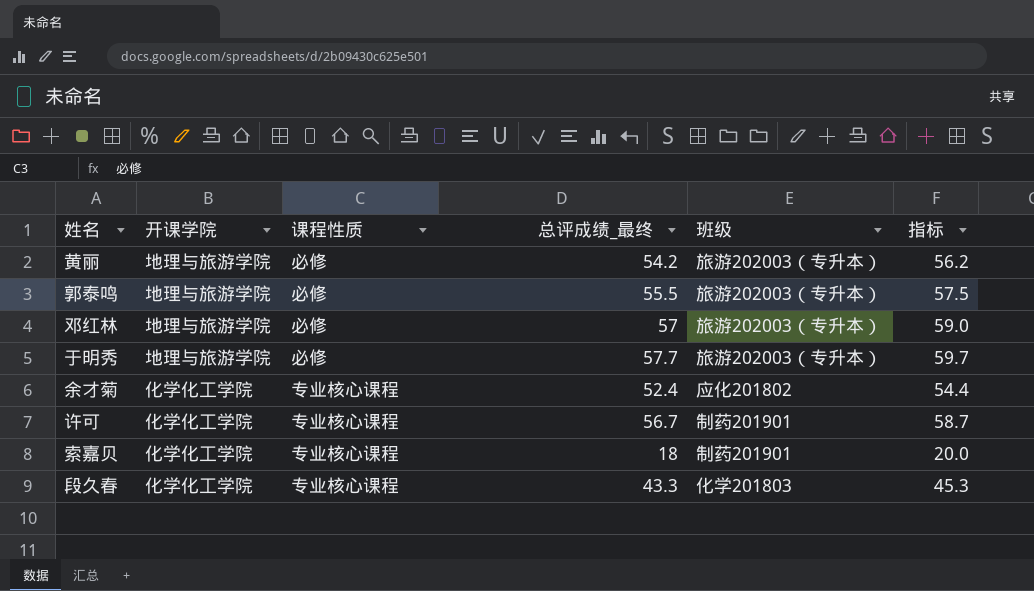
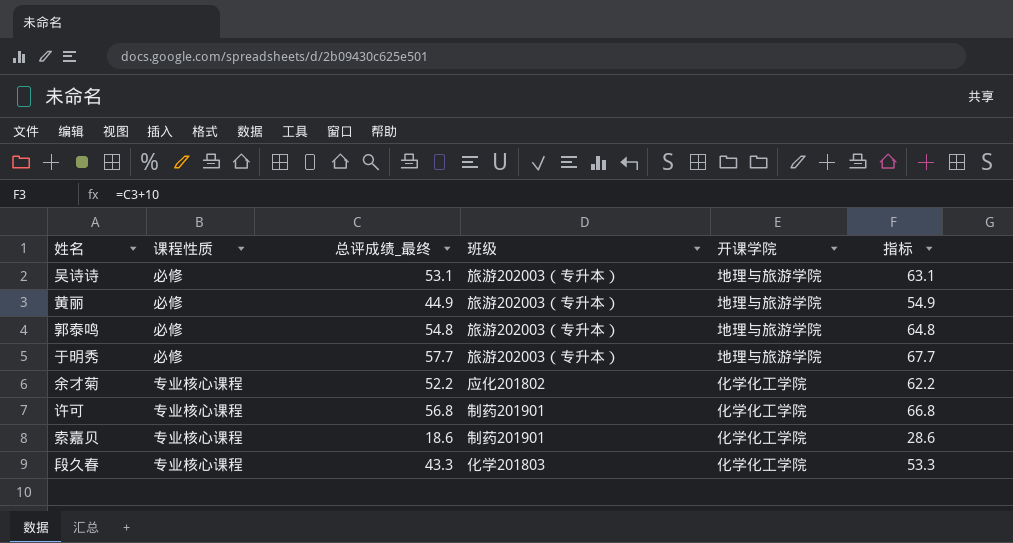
column 开课学院 | position: 2 -> 5
column 指标 | formula: [总评成绩_最终] + 2 -> [总评成绩_最终] + 10
row 邓红林: 地理与旅游学院 | 必修 | 57 | 旅游202003（专升本） | 59.0 -> none
row 吴诗诗: none -> 必修 | 53.1 | 旅游202003（专升本） | 地理与旅游学院 | 63.1
黄丽 | 总评成绩_最终: 54.2 -> 44.9
郭泰鸣 | 总评成绩_最终: 55.5 -> 54.8
余才菊 | 总评成绩_最终: 52.4 -> 52.2
许可 | 总评成绩_最终: 56.7 -> 56.8
索嘉贝 | 总评成绩_最终: 18 -> 18.6

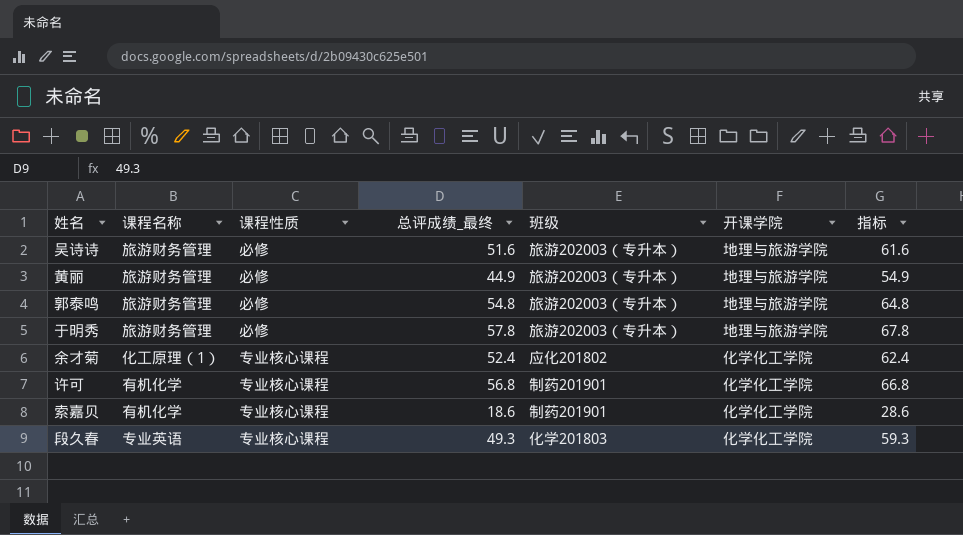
column 课程名称 | position: none -> 2
吴诗诗 | 总评成绩_最终: 53.1 -> 51.6
吴诗诗 | 指标: 63.1 -> 61.6
于明秀 | 总评成绩_最终: 57.7 -> 57.8
于明秀 | 指标: 67.7 -> 67.8
余才菊 | 总评成绩_最终: 52.2 -> 52.4
余才菊 | 指标: 62.2 -> 62.4
段久春 | 总评成绩_最终: 43.3 -> 49.3
段久春 | 指标: 53.3 -> 59.3

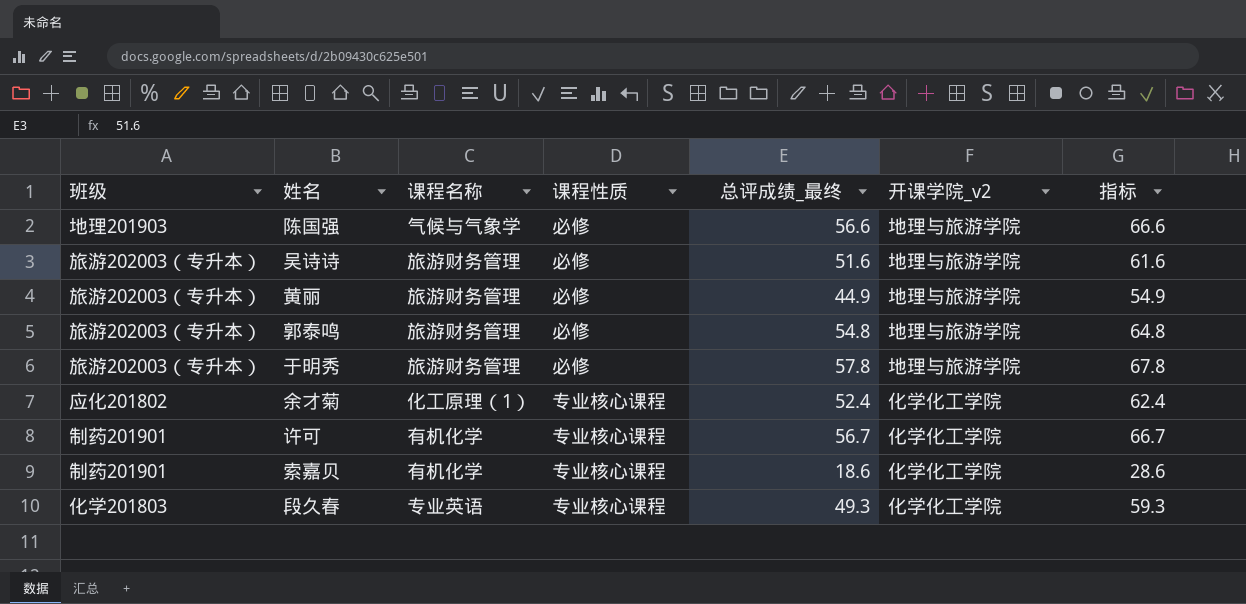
column 班级 | position: 5 -> 1
column name: 开课学院 -> 开课学院_v2
row 陈国强: none -> 地理201903 | 气候与气象学 | 必修 | 56.6 | 地理与旅游学院 | 66.6
许可 | 总评成绩_最终: 56.8 -> 56.7
许可 | 指标: 66.8 -> 66.7

